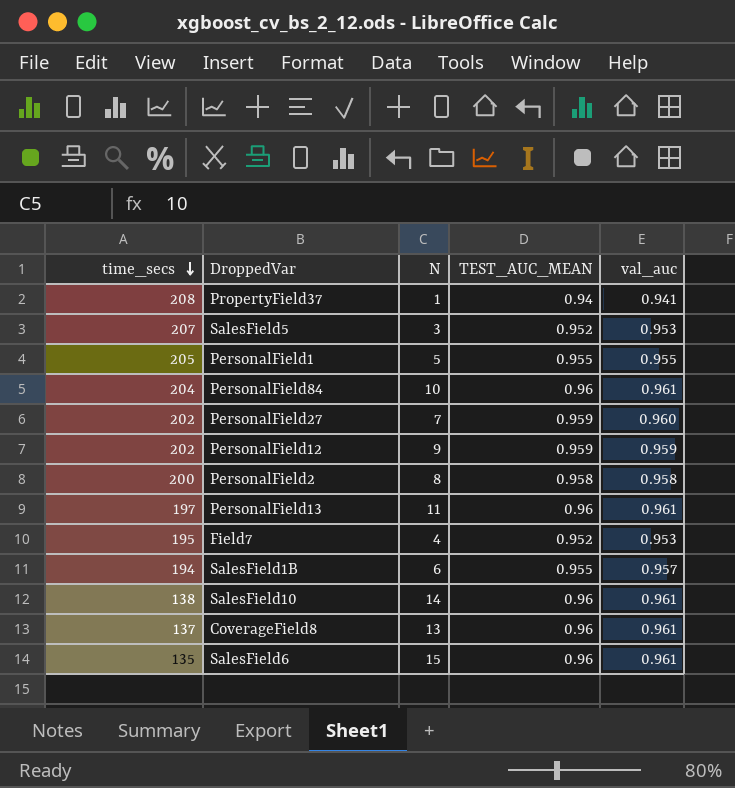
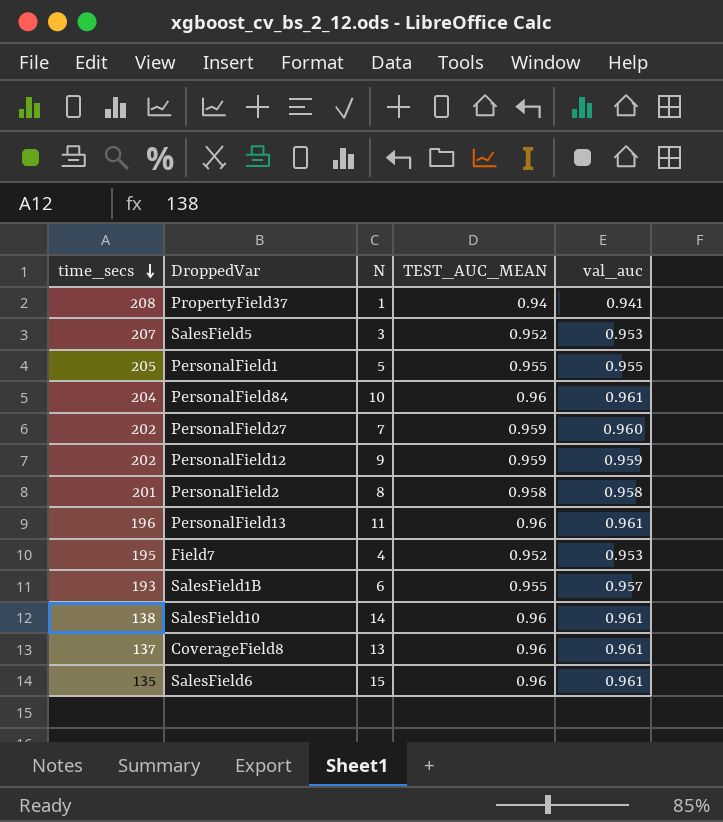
PersonalField2 | time_secs: 200 -> 201
PersonalField13 | time_secs: 197 -> 196
SalesField1B | time_secs: 194 -> 193

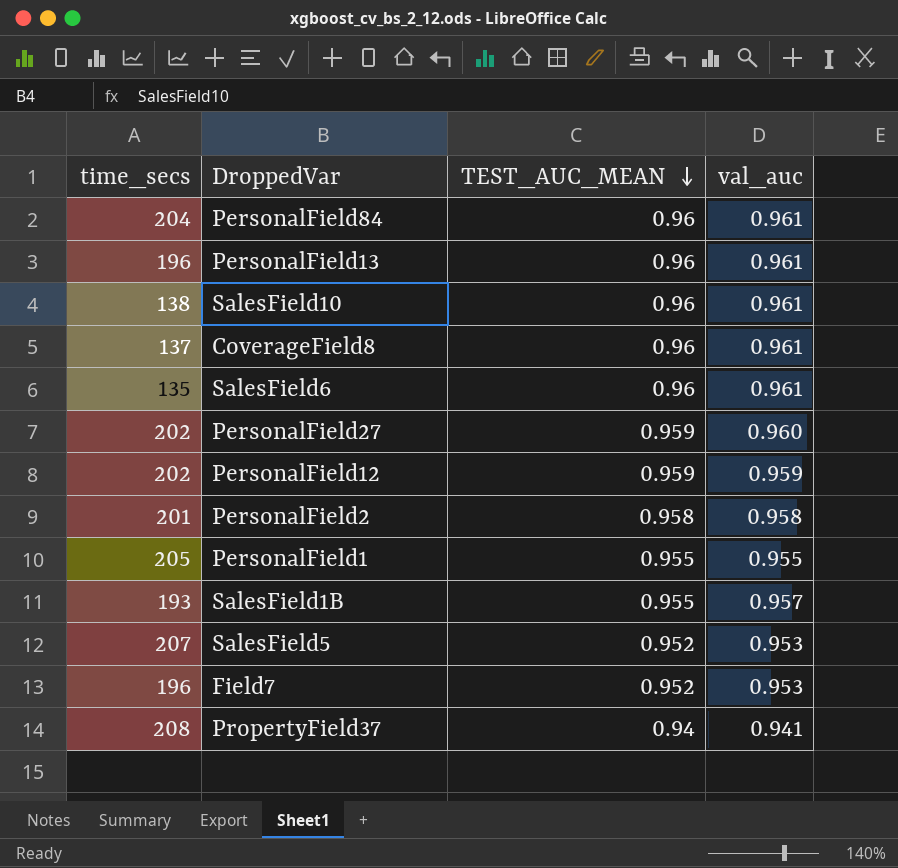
row order: time_secs descending -> TEST_AUC_MEAN descending
column N | position: 3 -> none
Field7 | time_secs: 195 -> 196

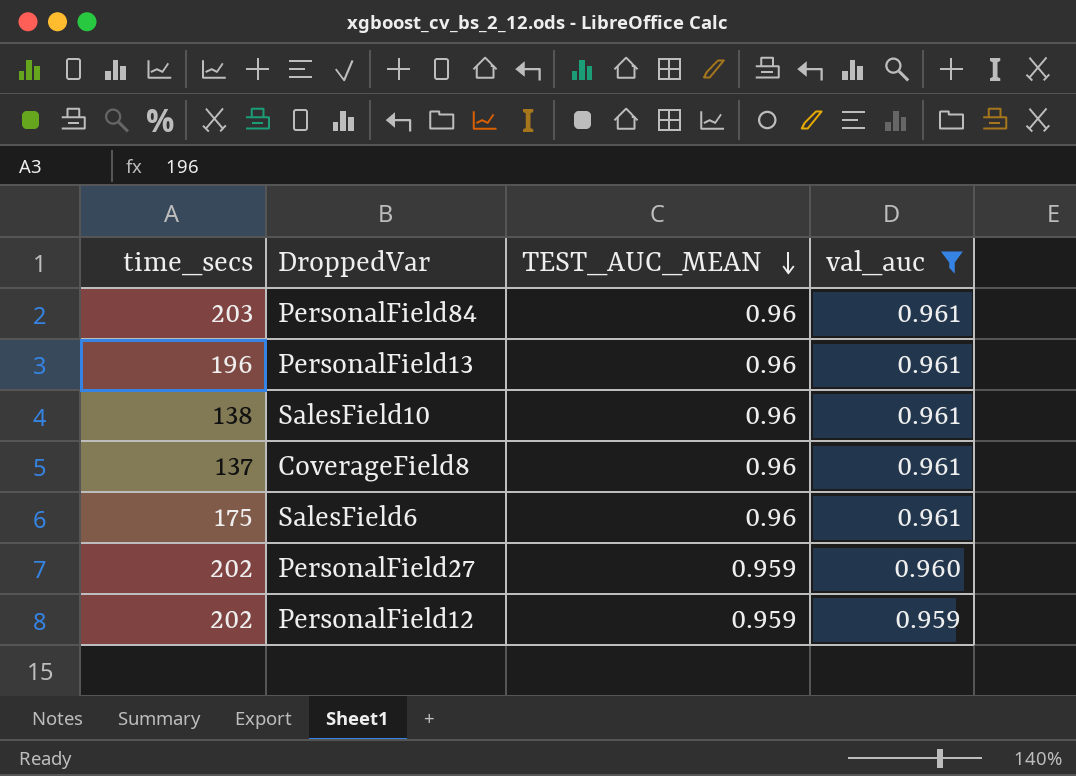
filter: none -> val_auc >= 0.959
PersonalField84 | time_secs: 204 -> 203
SalesField6 | time_secs: 135 -> 175

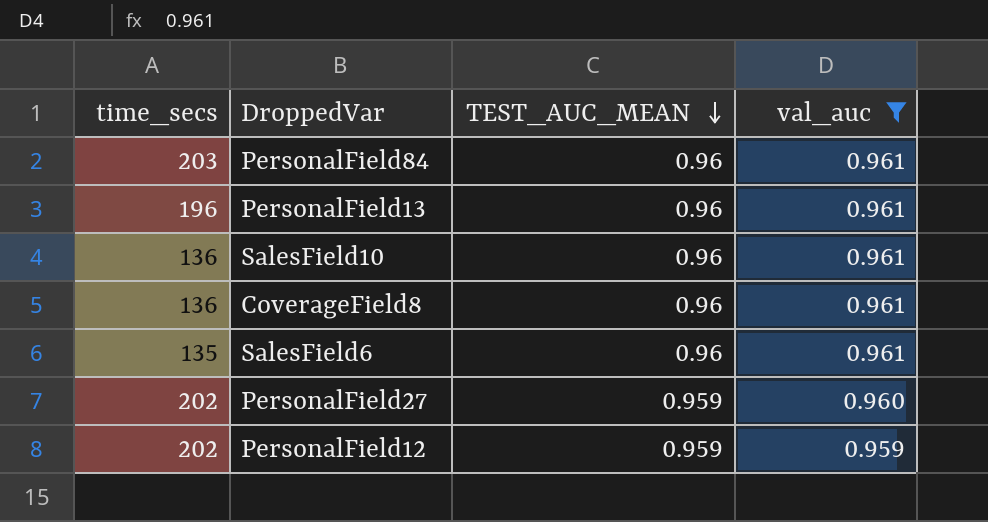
SalesField10 | time_secs: 138 -> 136
CoverageField8 | time_secs: 137 -> 136
SalesField6 | time_secs: 175 -> 135

